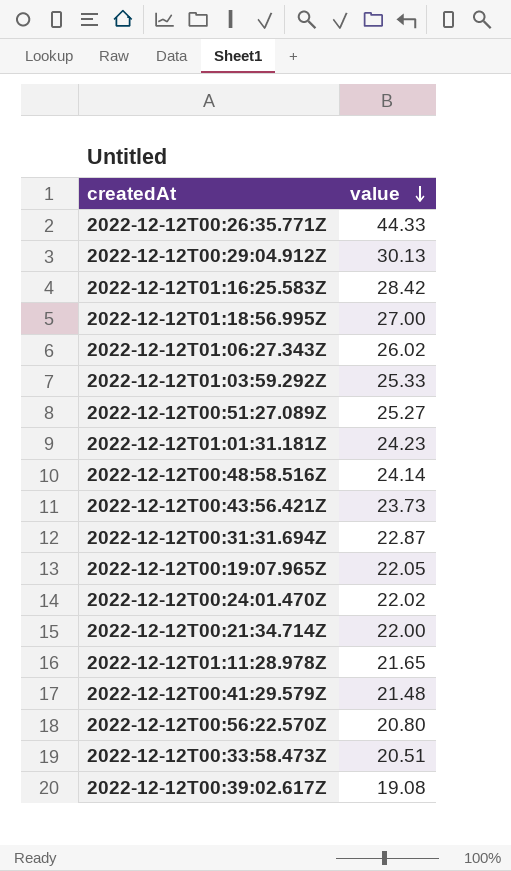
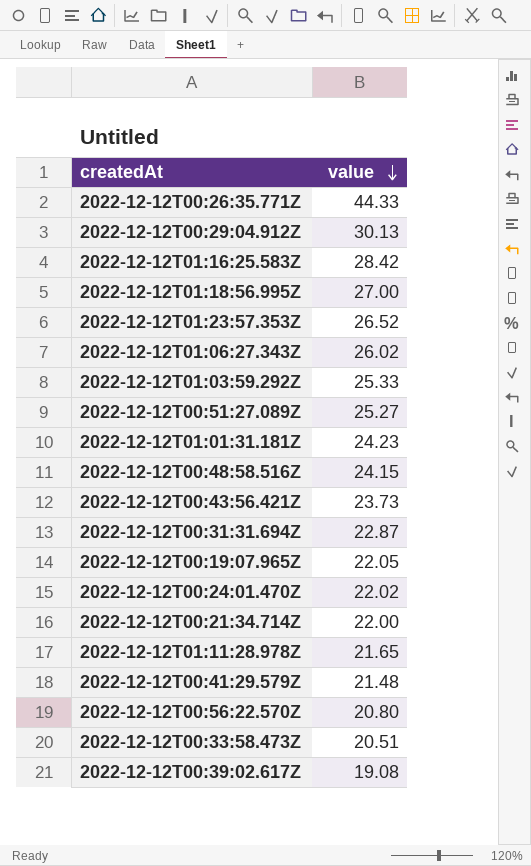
row 2022-12-12T01:23:57.353Z: none -> 26.52
2022-12-12T00:48:58.516Z | value: 24.14 -> 24.15

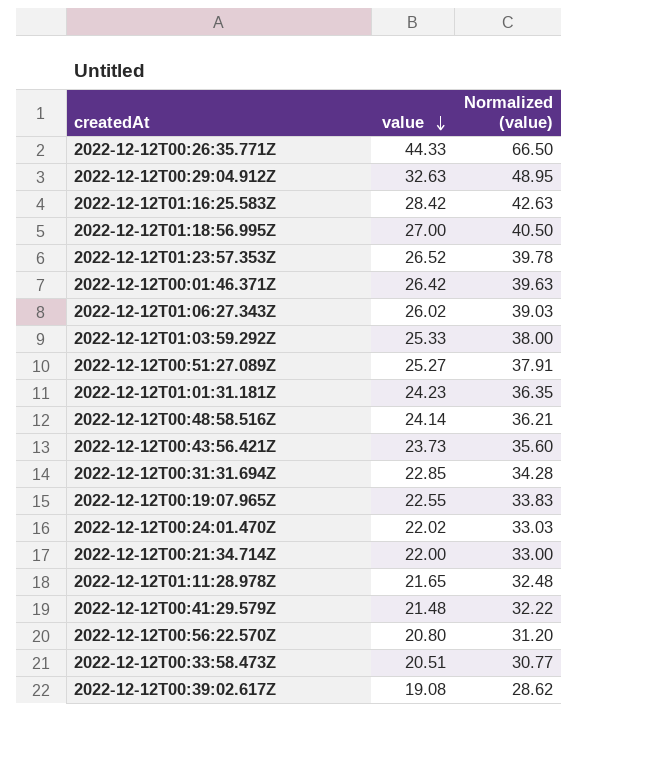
column Normalized (value) | formula: none -> [value] * 1.5
2022-12-12T00:29:04.912Z | value: 30.13 -> 32.63
row 2022-12-12T00:01:46.371Z: none -> 26.42 | 39.63
2022-12-12T00:48:58.516Z | value: 24.15 -> 24.14
2022-12-12T00:31:31.694Z | value: 22.87 -> 22.85
2022-12-12T00:19:07.965Z | value: 22.05 -> 22.55

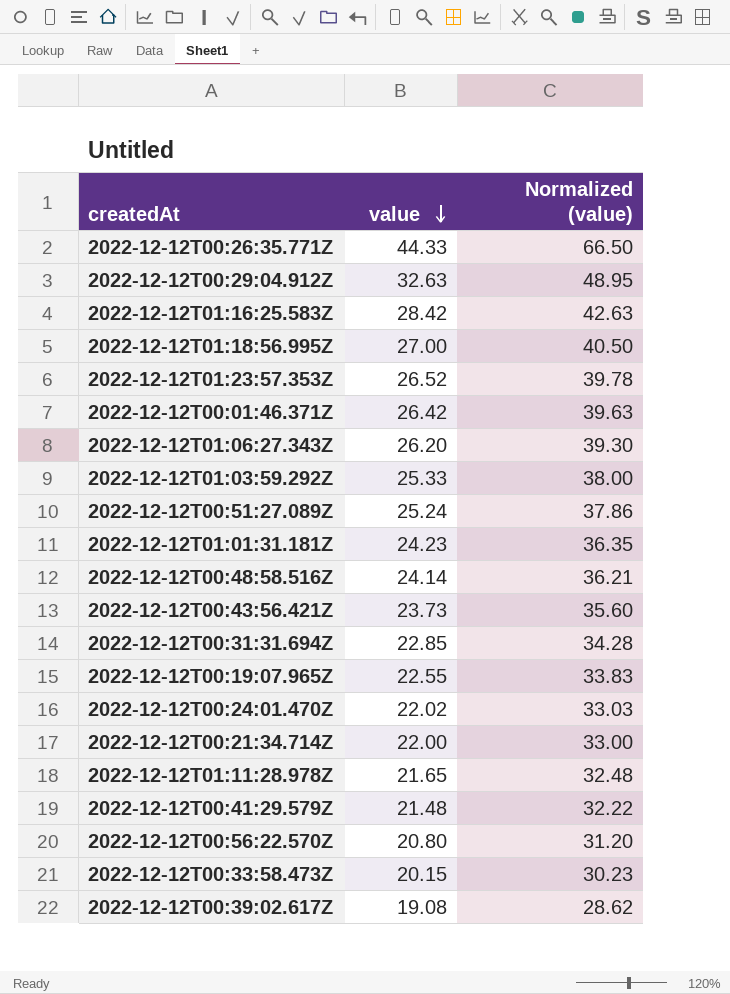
2022-12-12T01:06:27.343Z | value: 26.02 -> 26.20
2022-12-12T01:06:27.343Z | Normalized (value): 39.03 -> 39.30
2022-12-12T00:51:27.089Z | value: 25.27 -> 25.24
2022-12-12T00:51:27.089Z | Normalized (value): 37.91 -> 37.86
2022-12-12T00:33:58.473Z | value: 20.51 -> 20.15
2022-12-12T00:33:58.473Z | Normalized (value): 30.77 -> 30.23

